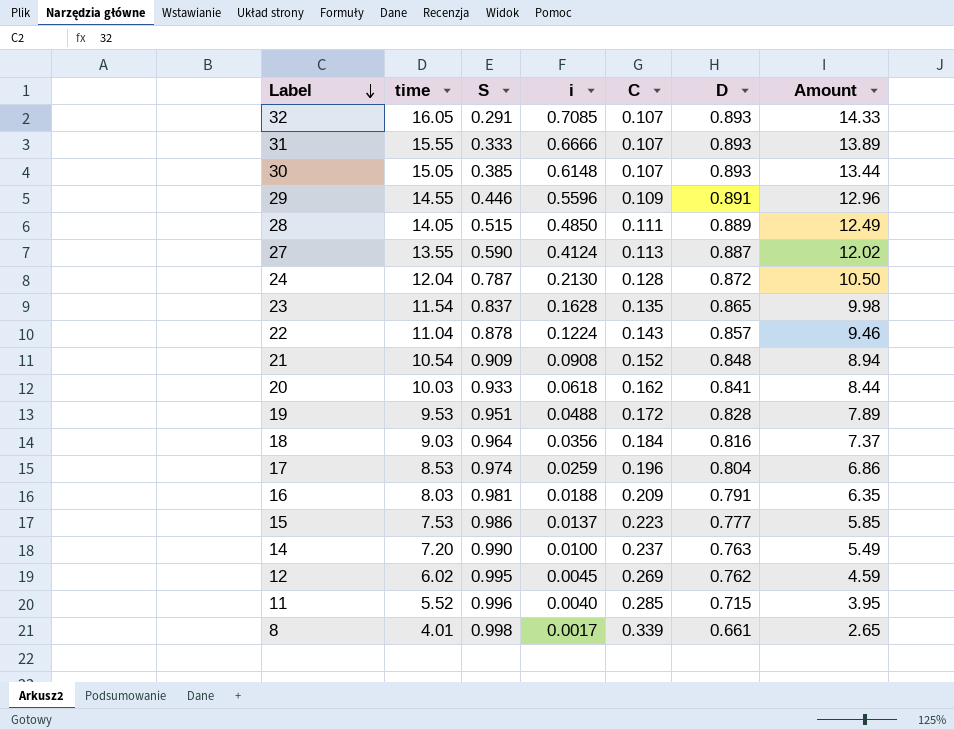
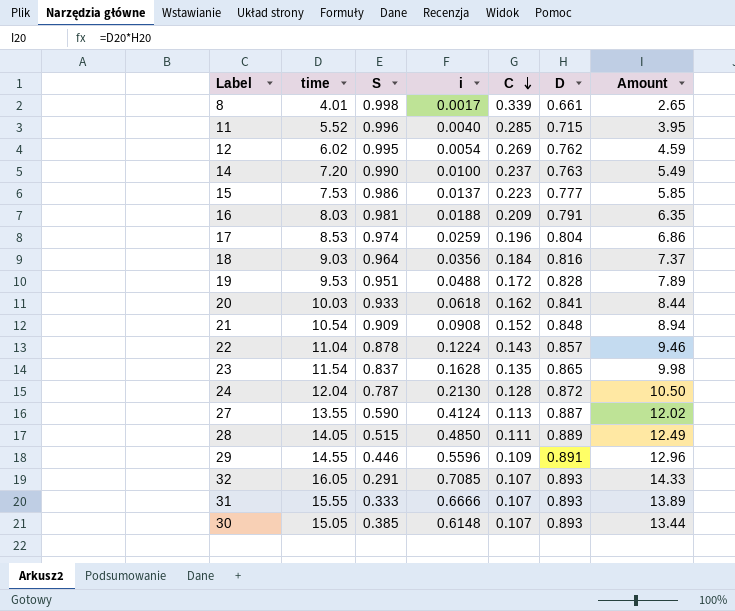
row order: Label descending -> C descending
12 | i: 0.0045 -> 0.0054

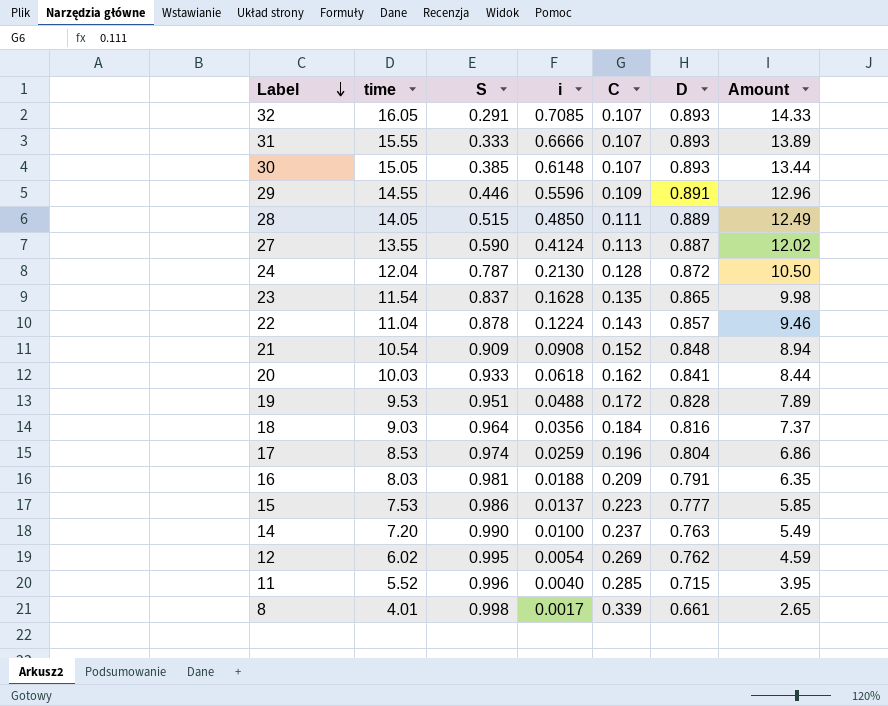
row order: C descending -> Label descending

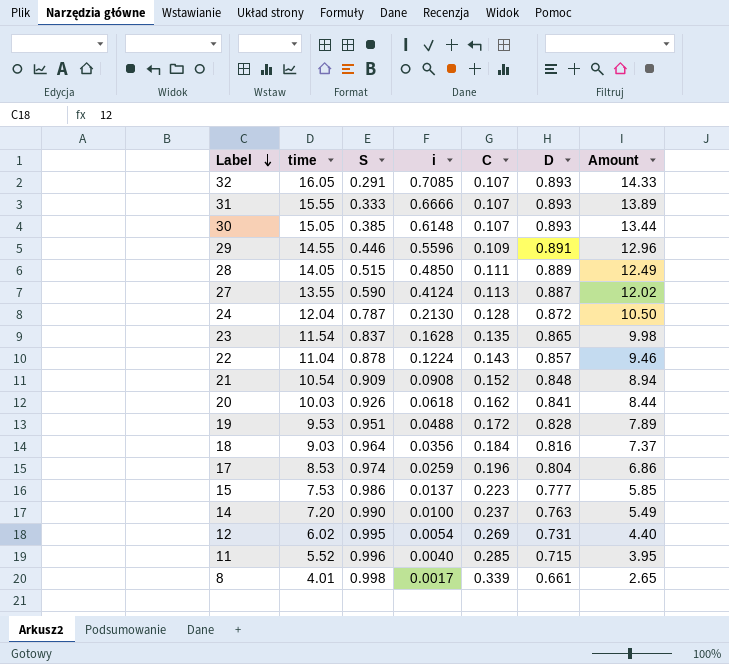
row 16: 8.03 | 0.981 | 0.0188 | 0.209 | 0.791 | 6.35 -> none
20 | S: 0.933 -> 0.926
12 | D: 0.762 -> 0.731
12 | Amount: 4.59 -> 4.40

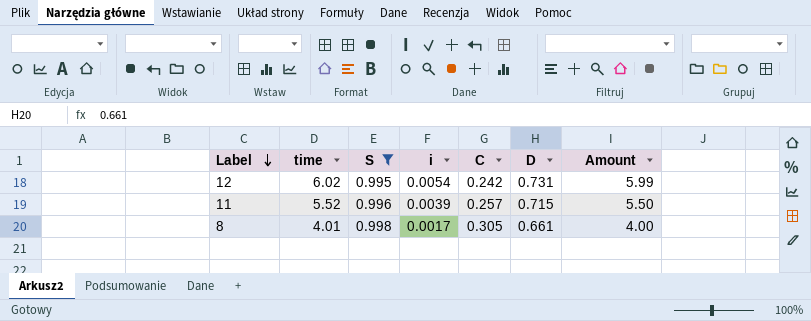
filter: none -> S >= 0.995
column Amount | formula: [time] * [D] -> [time] * [S]
12 | C: 0.269 -> 0.242
11 | i: 0.0040 -> 0.0039
11 | C: 0.285 -> 0.257
8 | C: 0.339 -> 0.305

